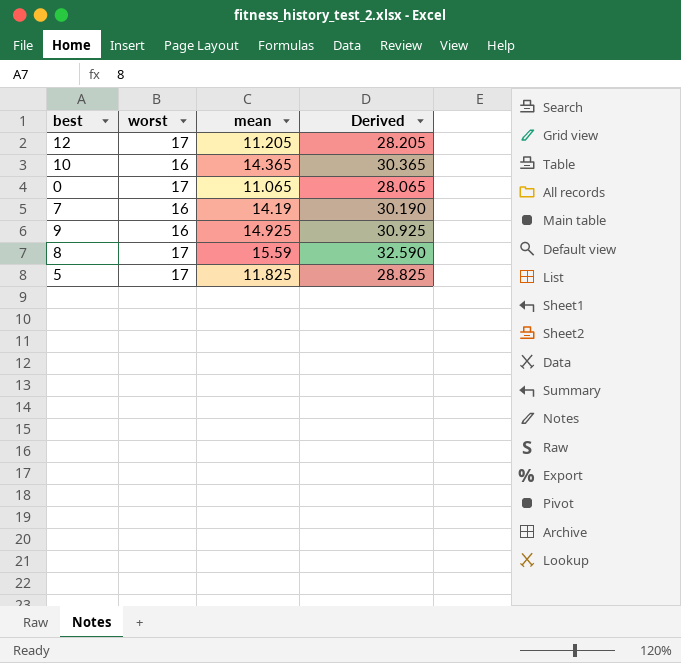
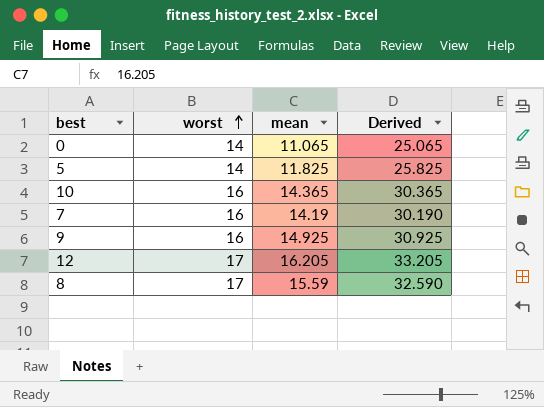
row order: none -> worst ascending
0 | worst: 17 -> 14
0 | Derived: 28.065 -> 25.065
5 | worst: 17 -> 14
5 | Derived: 28.825 -> 25.825
12 | mean: 11.205 -> 16.205
12 | Derived: 28.205 -> 33.205

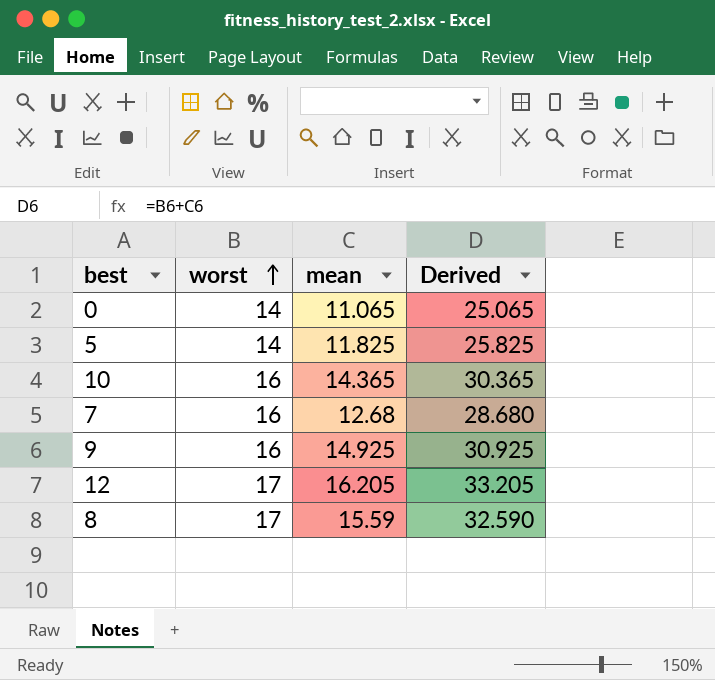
7 | mean: 14.19 -> 12.68
7 | Derived: 30.190 -> 28.680

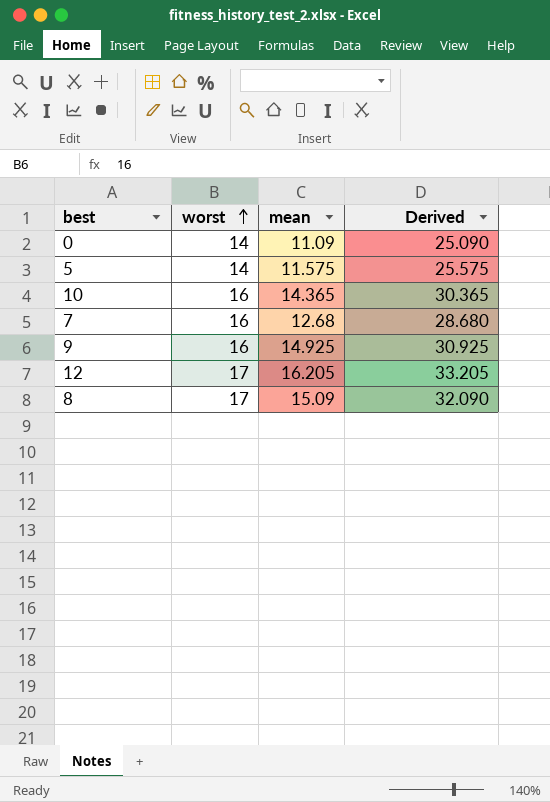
0 | mean: 11.065 -> 11.09
0 | Derived: 25.065 -> 25.090
5 | mean: 11.825 -> 11.575
5 | Derived: 25.825 -> 25.575
8 | mean: 15.59 -> 15.09
8 | Derived: 32.590 -> 32.090

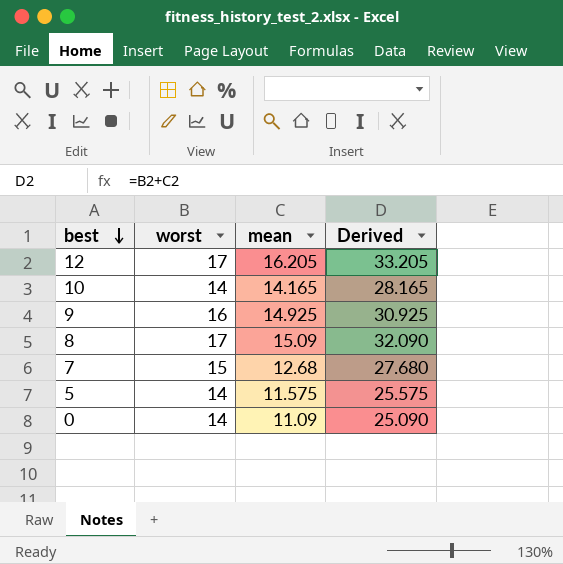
row order: worst ascending -> best descending
10 | worst: 16 -> 14
10 | mean: 14.365 -> 14.165
10 | Derived: 30.365 -> 28.165
7 | worst: 16 -> 15
7 | Derived: 28.680 -> 27.680

